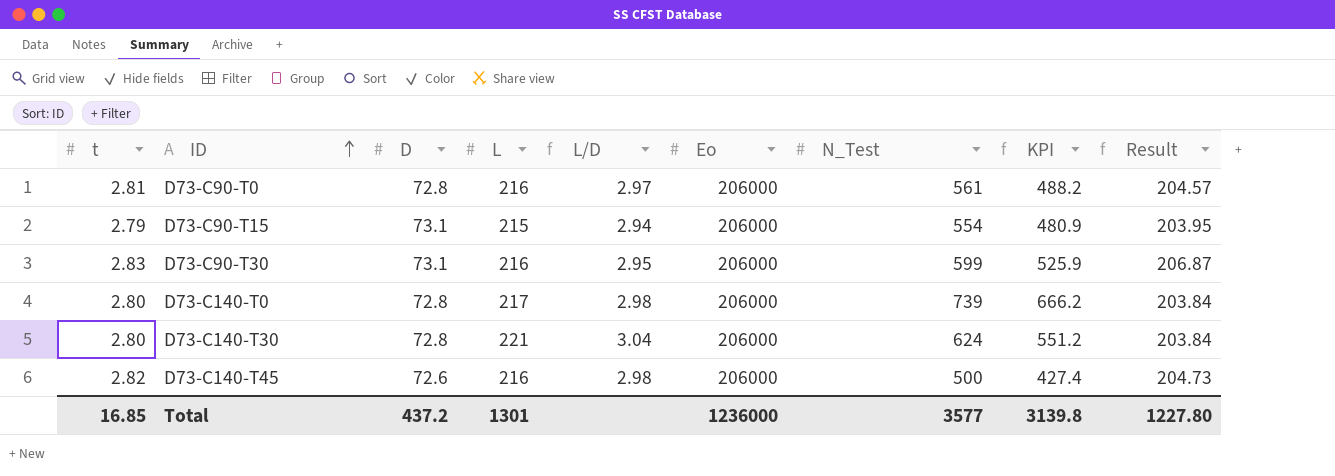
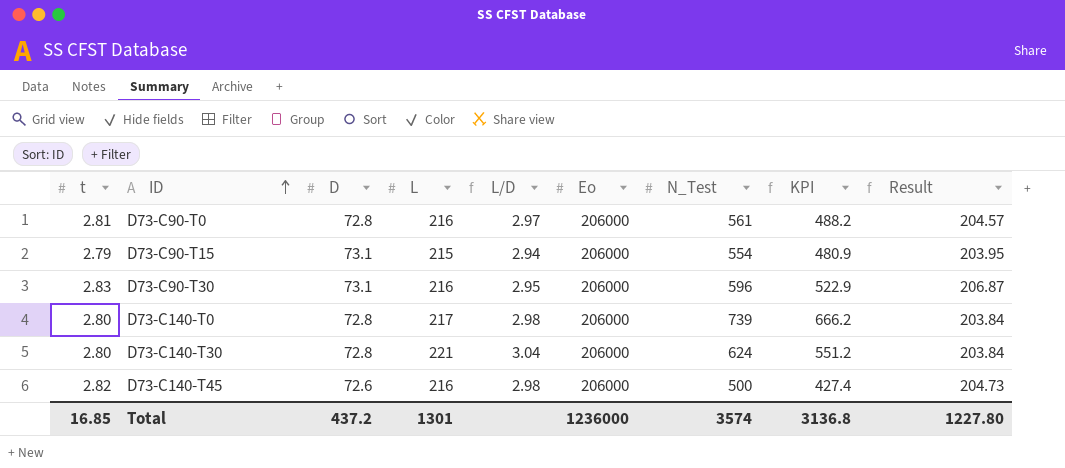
D73-C90-T30 | N_Test: 599 -> 596
D73-C90-T30 | KPI: 525.9 -> 522.9
Total | N_Test: 3577 -> 3574
Total | KPI: 3139.8 -> 3136.8

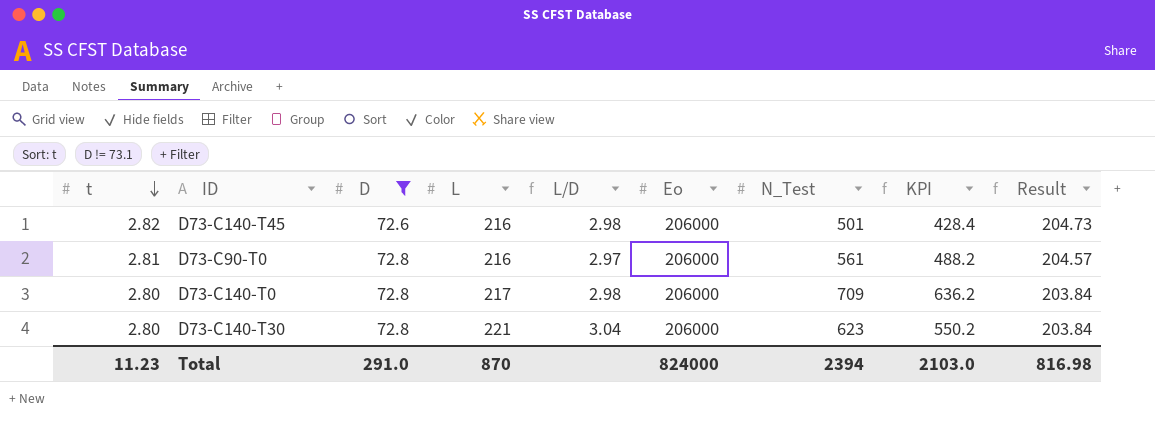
filter: none -> D != 73.1
row order: ID ascending -> t descending
D73-C140-T45 | N_Test: 500 -> 501
D73-C140-T45 | KPI: 427.4 -> 428.4
D73-C140-T0 | N_Test: 739 -> 709
D73-C140-T0 | KPI: 666.2 -> 636.2
D73-C140-T30 | N_Test: 624 -> 623
D73-C140-T30 | KPI: 551.2 -> 550.2
Total | t: 16.85 -> 11.23
Total | D: 437.2 -> 291.0
Total | L: 1301 -> 870
Total | Eo: 1236000 -> 824000
Total | N_Test: 3574 -> 2394
Total | KPI: 3136.8 -> 2103.0
Total | Result: 1227.80 -> 816.98

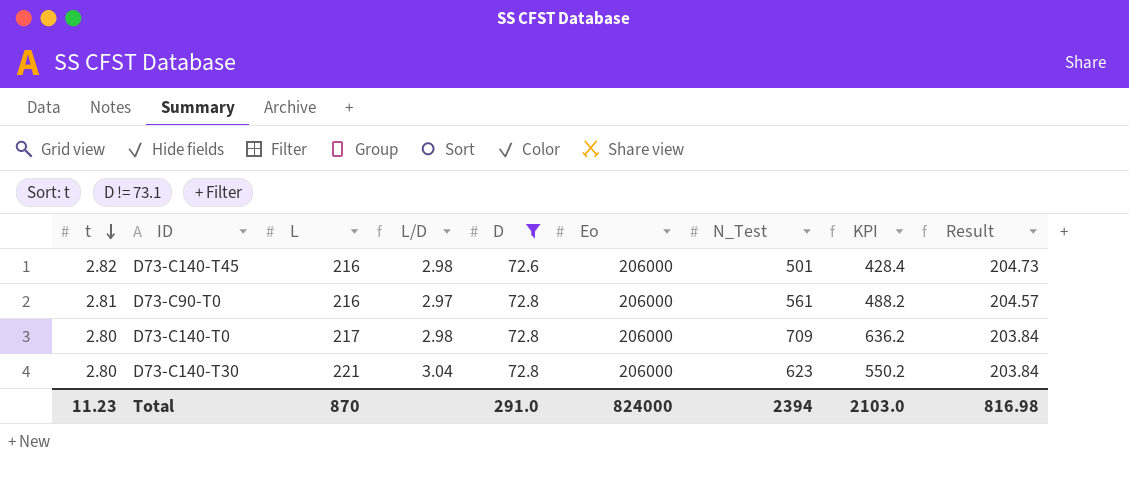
column D | position: 3 -> 5

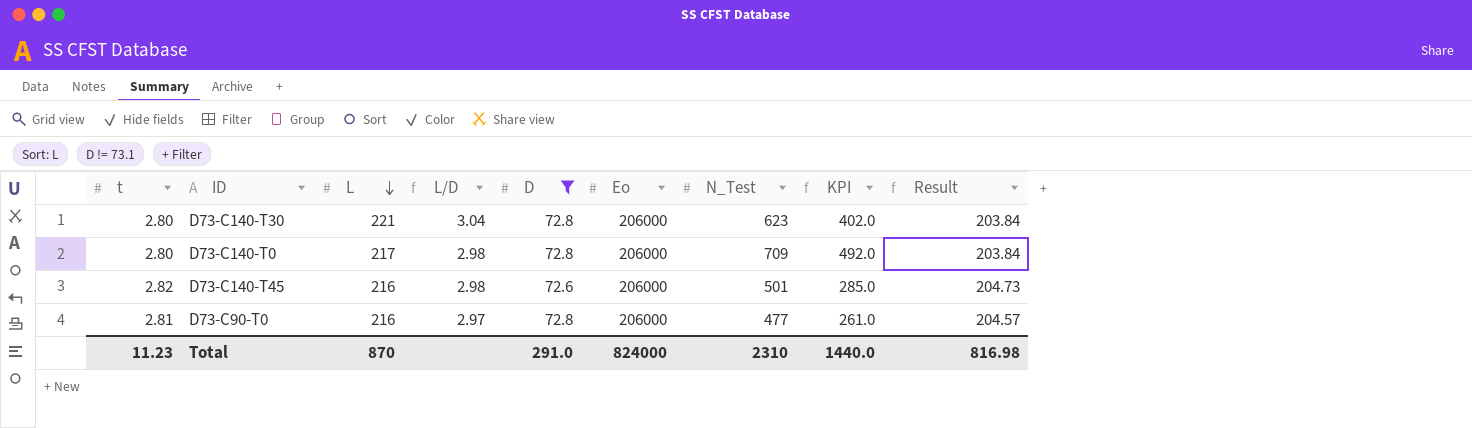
row order: t descending -> L descending
column KPI | formula: [N_Test] - [D] -> [N_Test] - [L]
D73-C90-T0 | N_Test: 561 -> 477
Total | N_Test: 2394 -> 2310
Total | KPI: 2103.0 -> 1440.0

